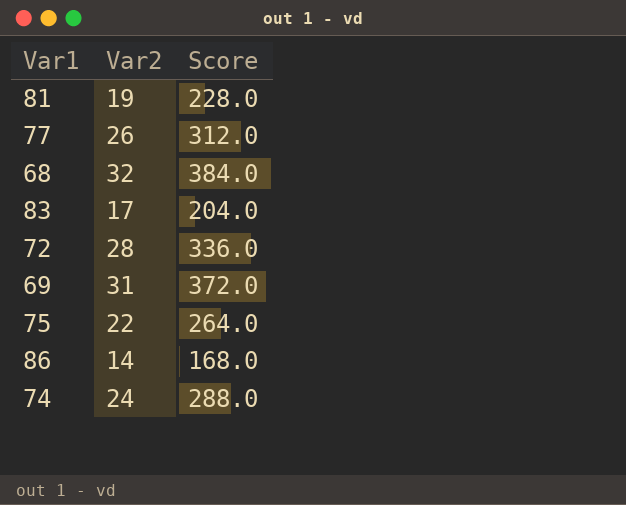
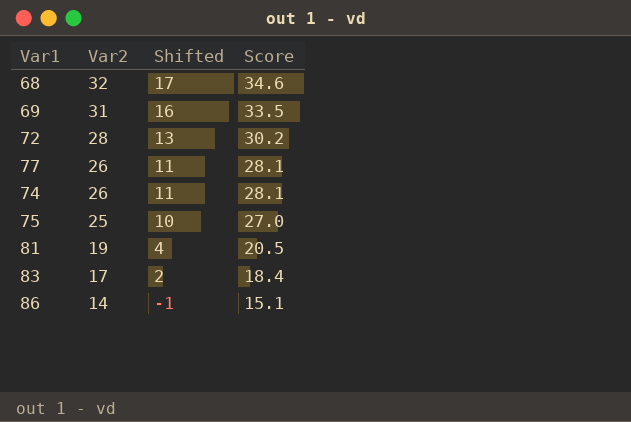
row order: none -> Var2 descending
column Shifted | formula: none -> [Var2] - 15
column Score | formula: [Var2] * 12 -> [Var2] * 1.08
74 | Var2: 24 -> 26
75 | Var2: 22 -> 25

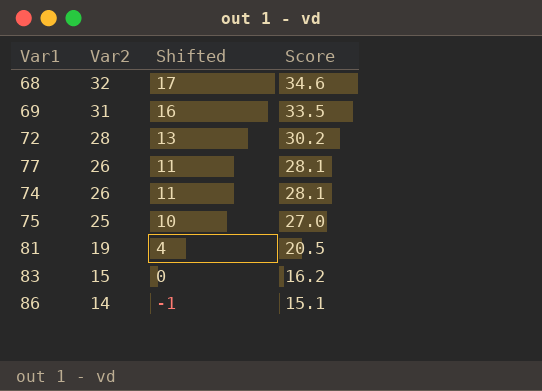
83 | Var2: 17 -> 15
83 | Shifted: 2 -> 0
83 | Score: 18.4 -> 16.2

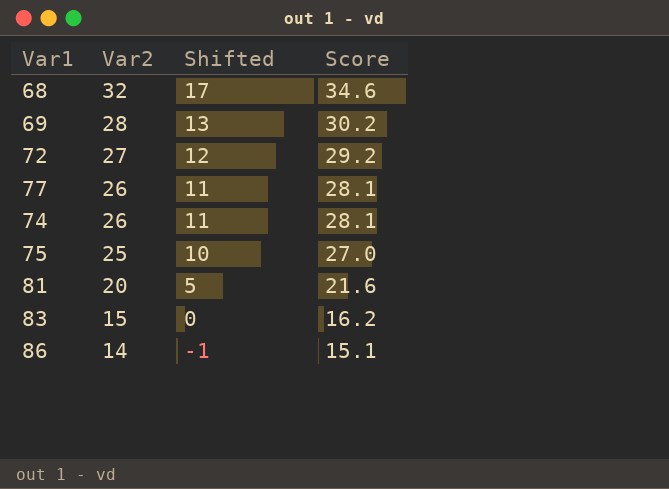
69 | Var2: 31 -> 28
69 | Shifted: 16 -> 13
69 | Score: 33.5 -> 30.2
72 | Var2: 28 -> 27
72 | Shifted: 13 -> 12
72 | Score: 30.2 -> 29.2
81 | Var2: 19 -> 20
81 | Shifted: 4 -> 5
81 | Score: 20.5 -> 21.6

